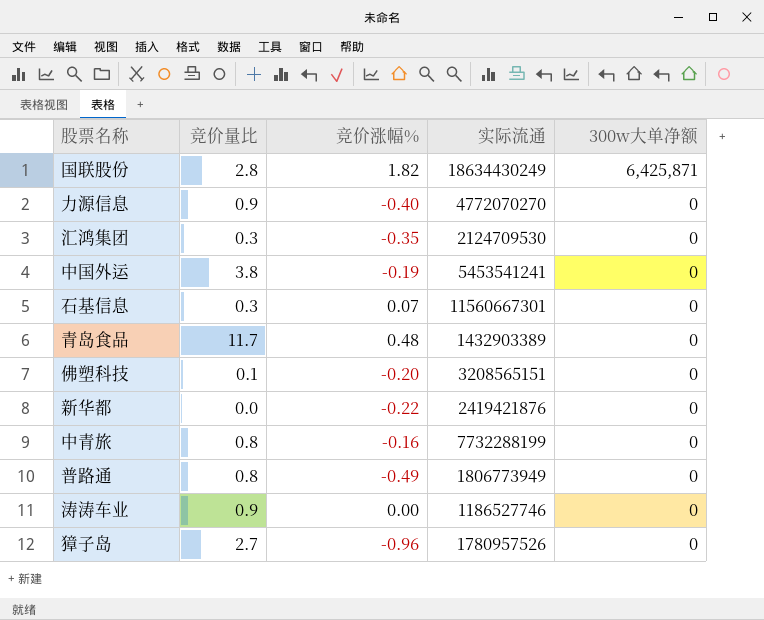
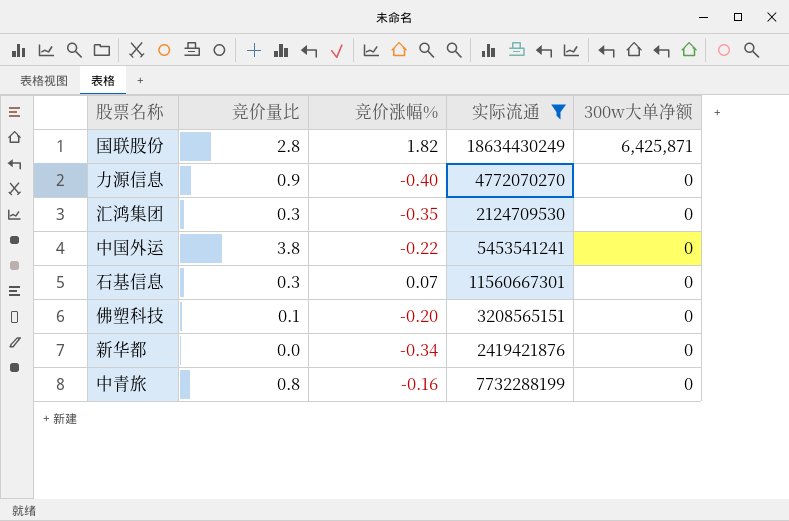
filter: none -> 实际流通 >= 2124709530
中国外运 | 竞价涨幅%: -0.19 -> -0.22
新华都 | 竞价涨幅%: -0.22 -> -0.34

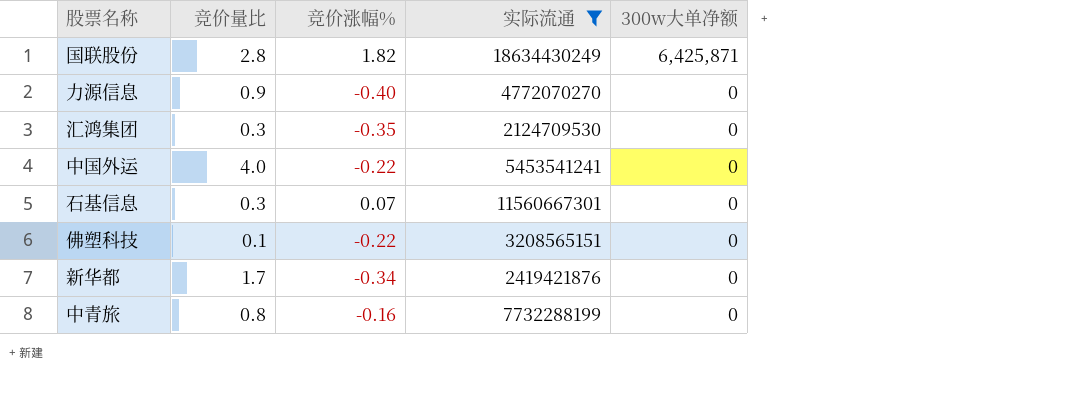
中国外运 | 竞价量比: 3.8 -> 4.0
佛塑科技 | 竞价涨幅%: -0.20 -> -0.22
新华都 | 竞价量比: 0.0 -> 1.7

